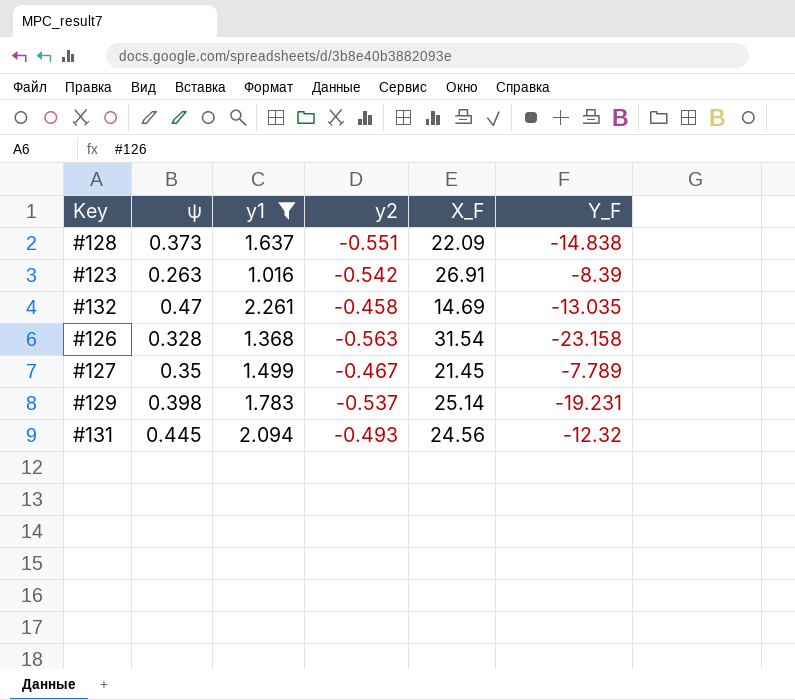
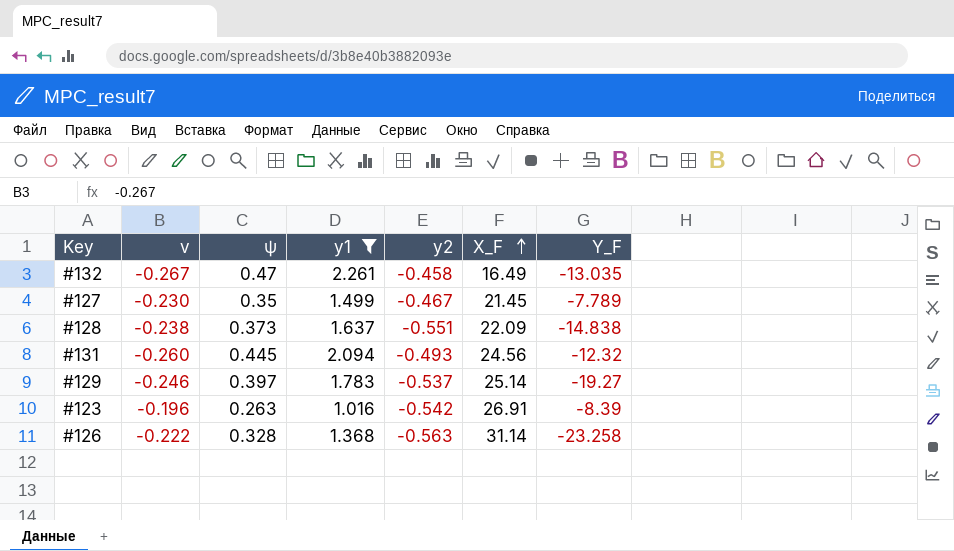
row order: none -> X_F ascending
column v | position: none -> 2
#132 | X_F: 14.69 -> 16.49
#129 | ψ: 0.398 -> 0.397
#129 | Y_F: -19.231 -> -19.27
#126 | X_F: 31.54 -> 31.14
#126 | Y_F: -23.158 -> -23.258

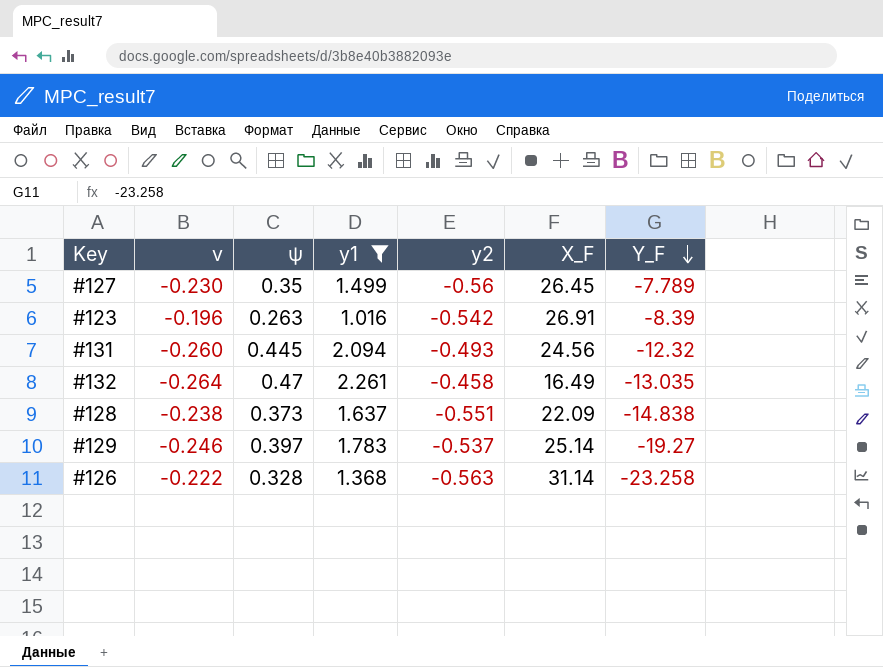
row order: X_F ascending -> Y_F descending
#127 | y2: -0.467 -> -0.56
#127 | X_F: 21.45 -> 26.45
#132 | v: -0.267 -> -0.264

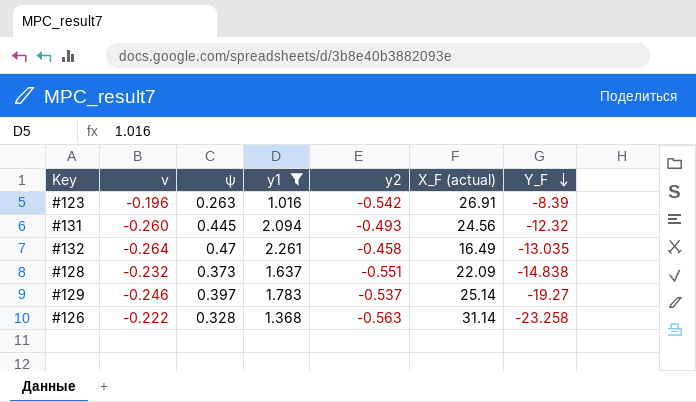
column name: X_F -> X_F (actual)
row #127: -0.230 | 0.35 | 1.499 | -0.56 | 26.45 | -7.789 -> none
#128 | v: -0.238 -> -0.232

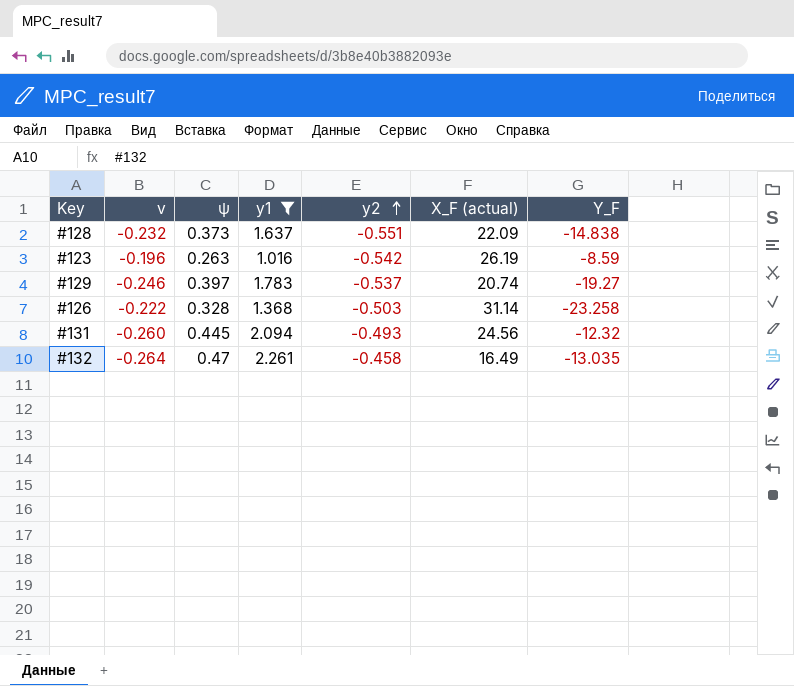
row order: Y_F descending -> y2 ascending
#123 | X_F (actual): 26.91 -> 26.19
#123 | Y_F: -8.39 -> -8.59
#129 | X_F (actual): 25.14 -> 20.74
#126 | y2: -0.563 -> -0.503

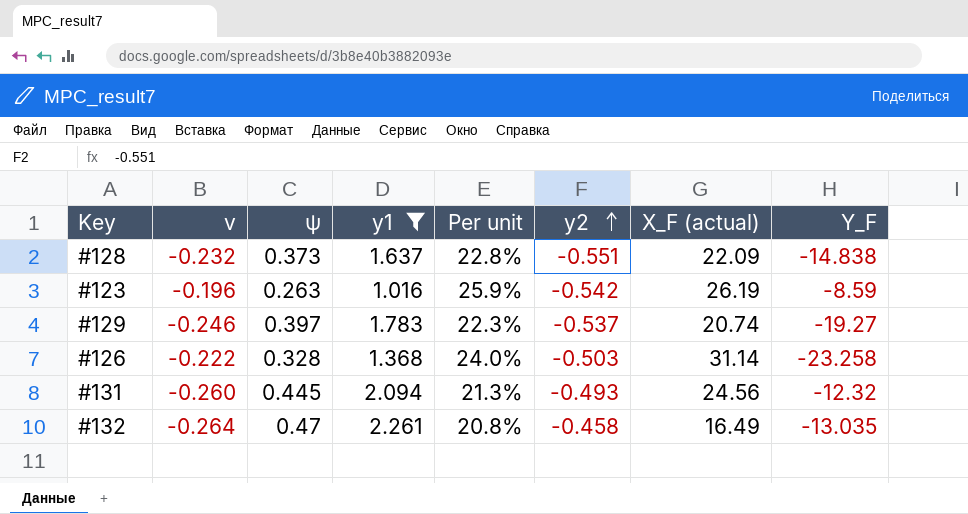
column Per unit | formula: none -> [ψ] / [y1]

